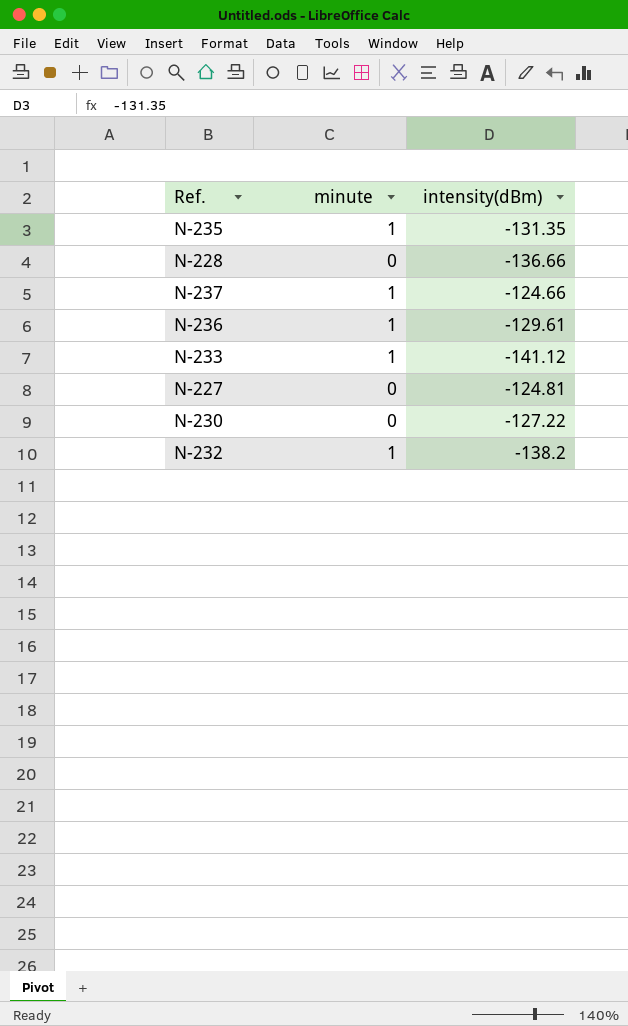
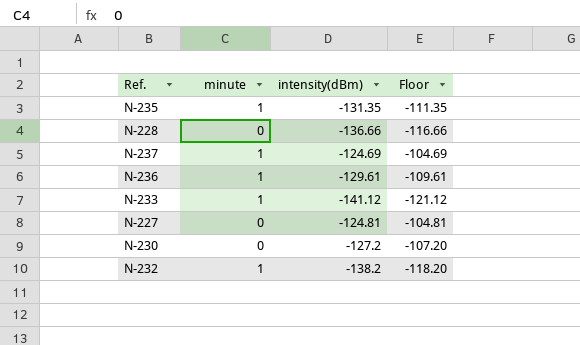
column Floor | formula: none -> [intensity(dBm)] + 20
N-237 | intensity(dBm): -124.66 -> -124.69
N-230 | intensity(dBm): -127.22 -> -127.2

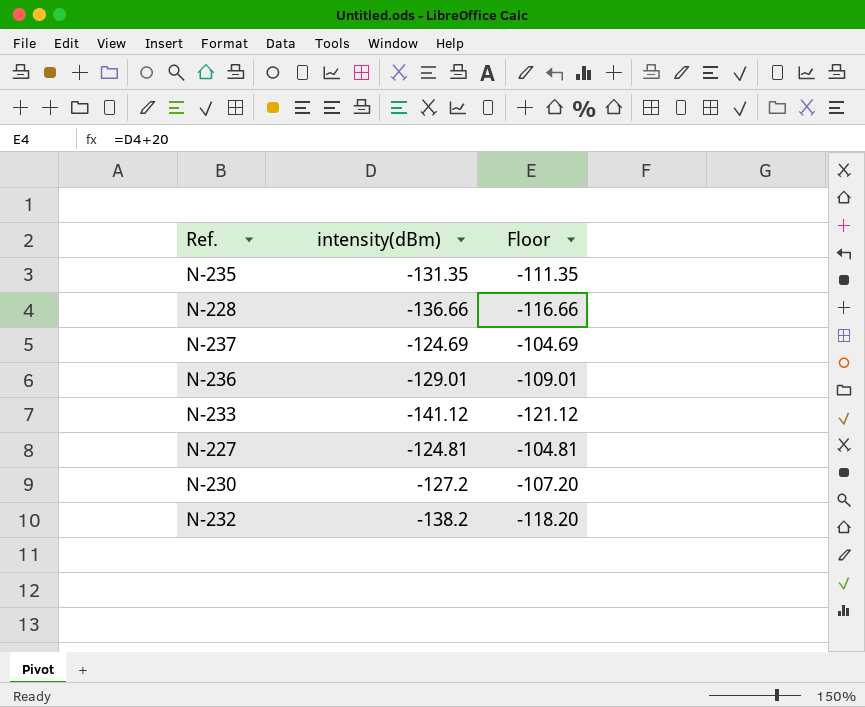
column minute | position: 2 -> none
N-236 | intensity(dBm): -129.61 -> -129.01
N-236 | Floor: -109.61 -> -109.01

